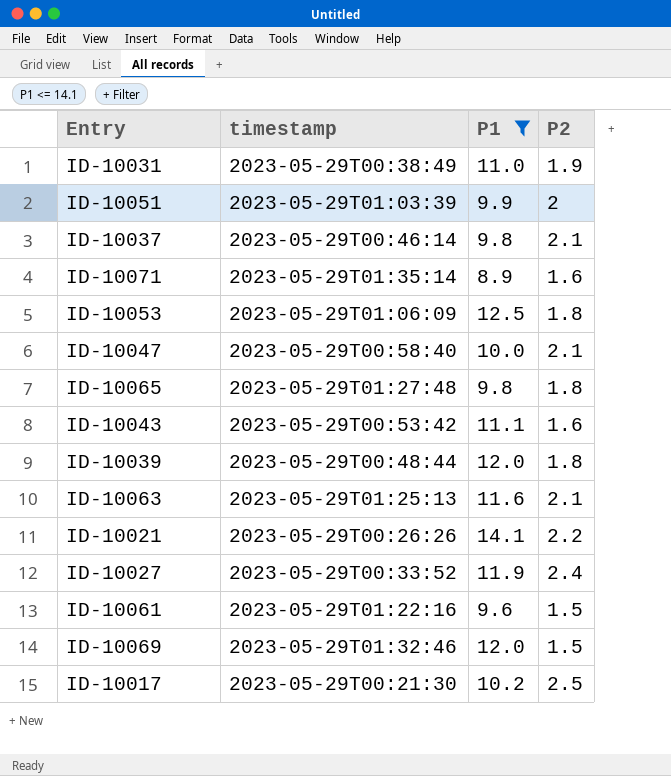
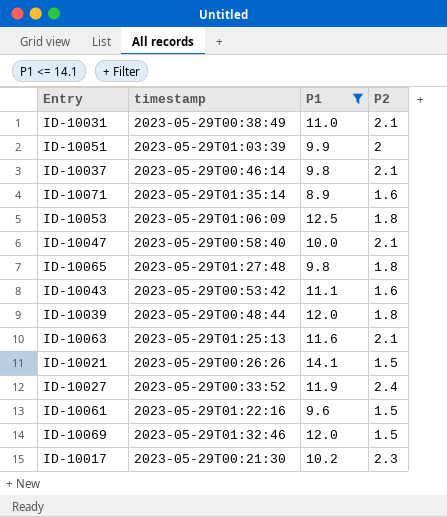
ID-10031 | P2: 1.9 -> 2.1
ID-10021 | P2: 2.2 -> 1.5
ID-10017 | P2: 2.5 -> 2.3

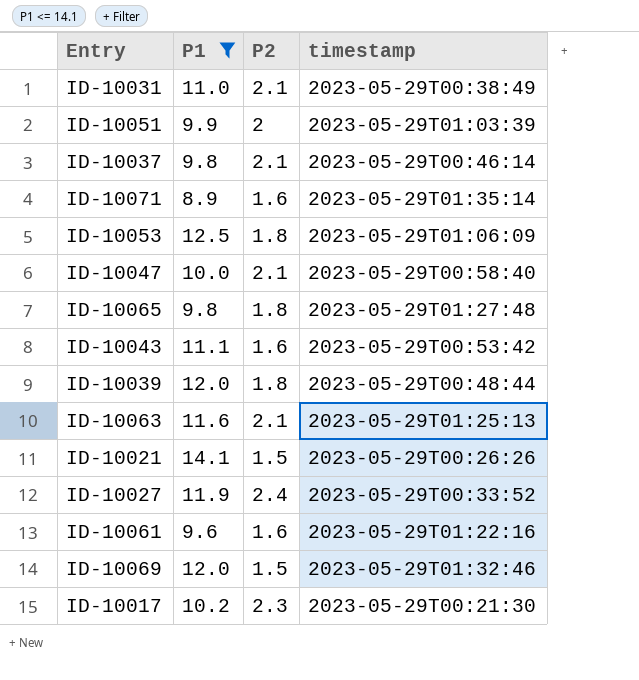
column timestamp | position: 2 -> 4
ID-10061 | P2: 1.5 -> 1.6

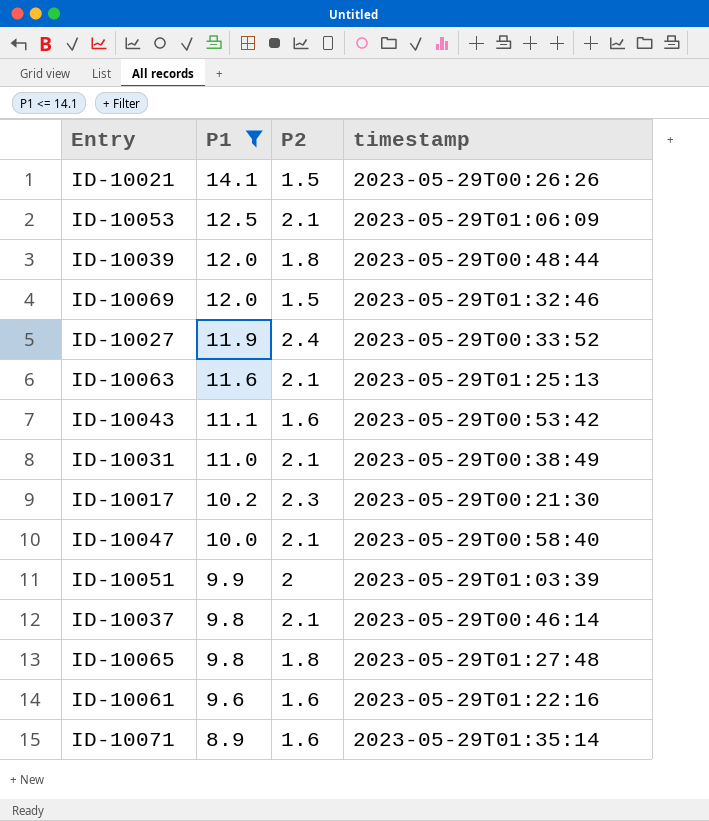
row order: none -> P1 descending
ID-10053 | P2: 1.8 -> 2.1

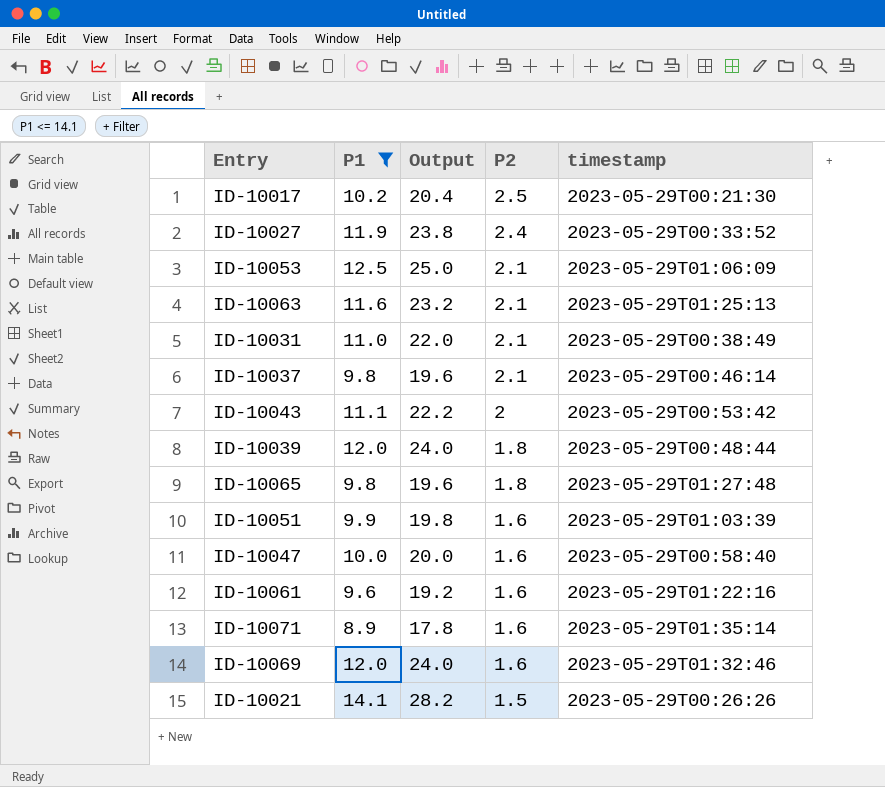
row order: P1 descending -> P2 descending
column Output | formula: none -> [P1] * 2
ID-10017 | P2: 2.3 -> 2.5
ID-10043 | P2: 1.6 -> 2
ID-10051 | P2: 2 -> 1.6
ID-10047 | P2: 2.1 -> 1.6
ID-10069 | P2: 1.5 -> 1.6

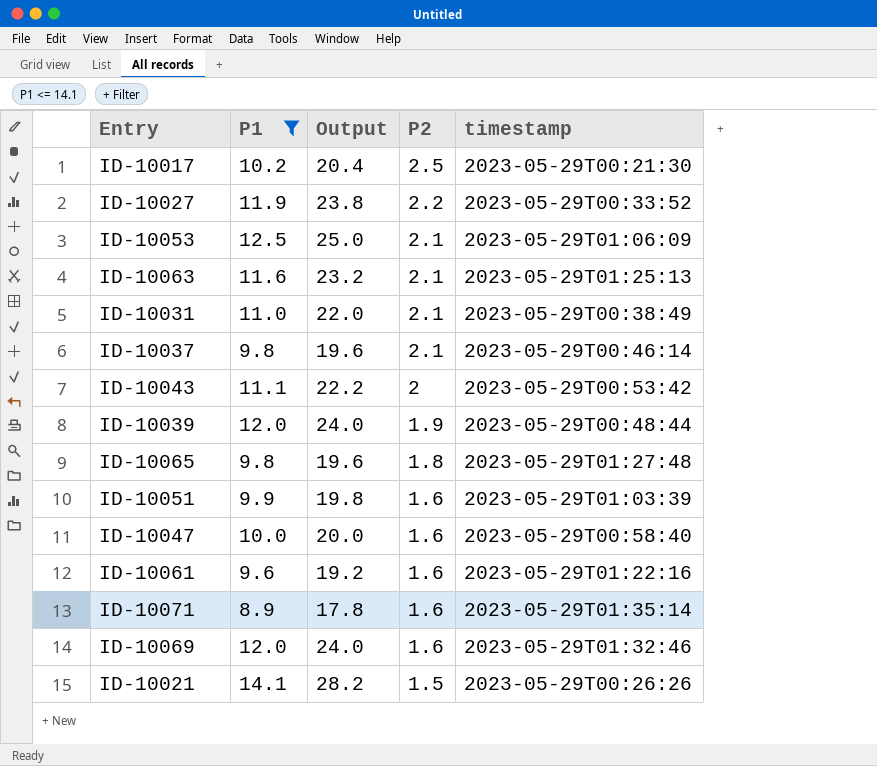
ID-10027 | P2: 2.4 -> 2.2
ID-10039 | P2: 1.8 -> 1.9

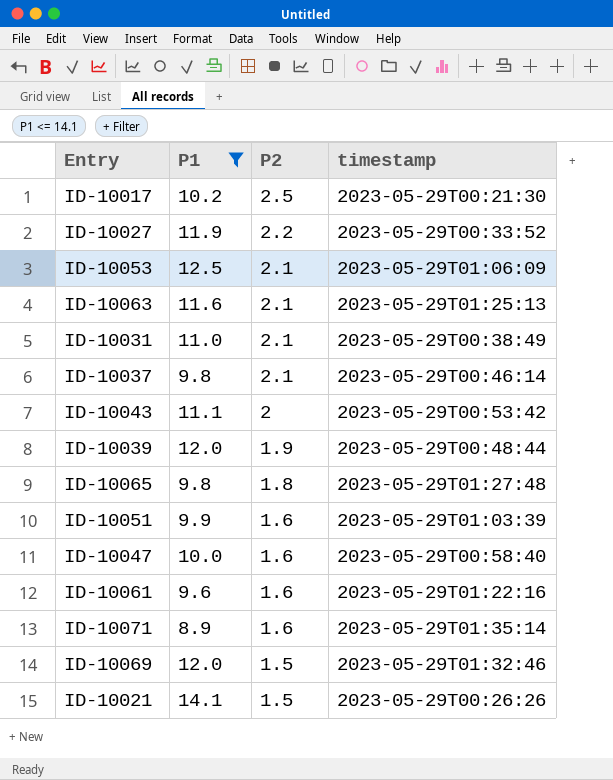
column Output | formula: [P1] * 2 -> none
ID-10069 | P2: 1.6 -> 1.5

